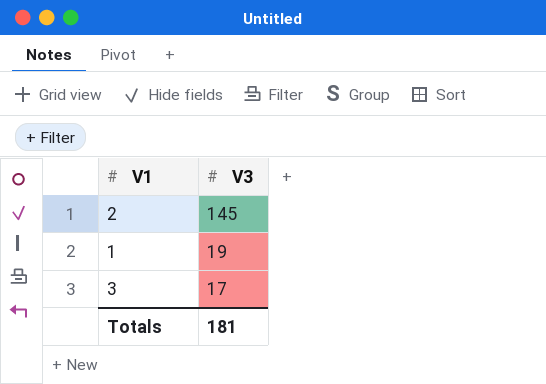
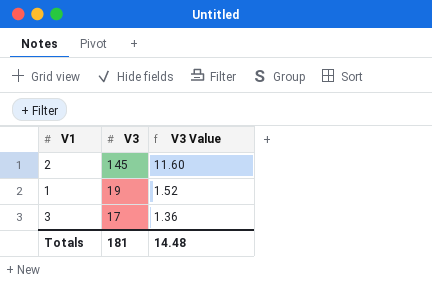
column V3 Value | formula: none -> [V3] * 0.08

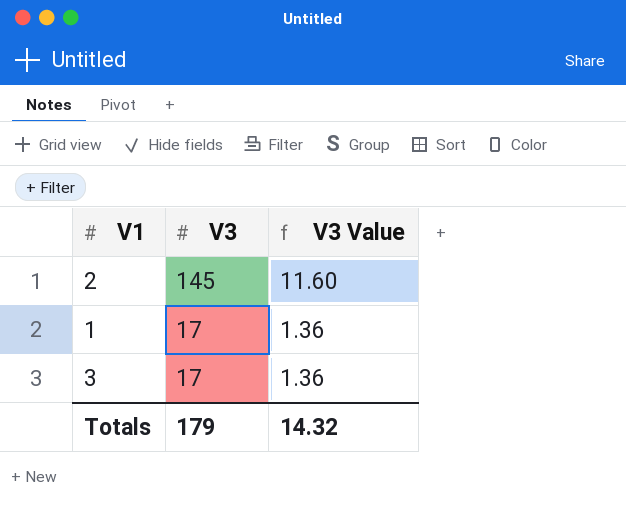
1 | V3: 19 -> 17
1 | V3 Value: 1.52 -> 1.36
Totals | V3: 181 -> 179
Totals | V3 Value: 14.48 -> 14.32

